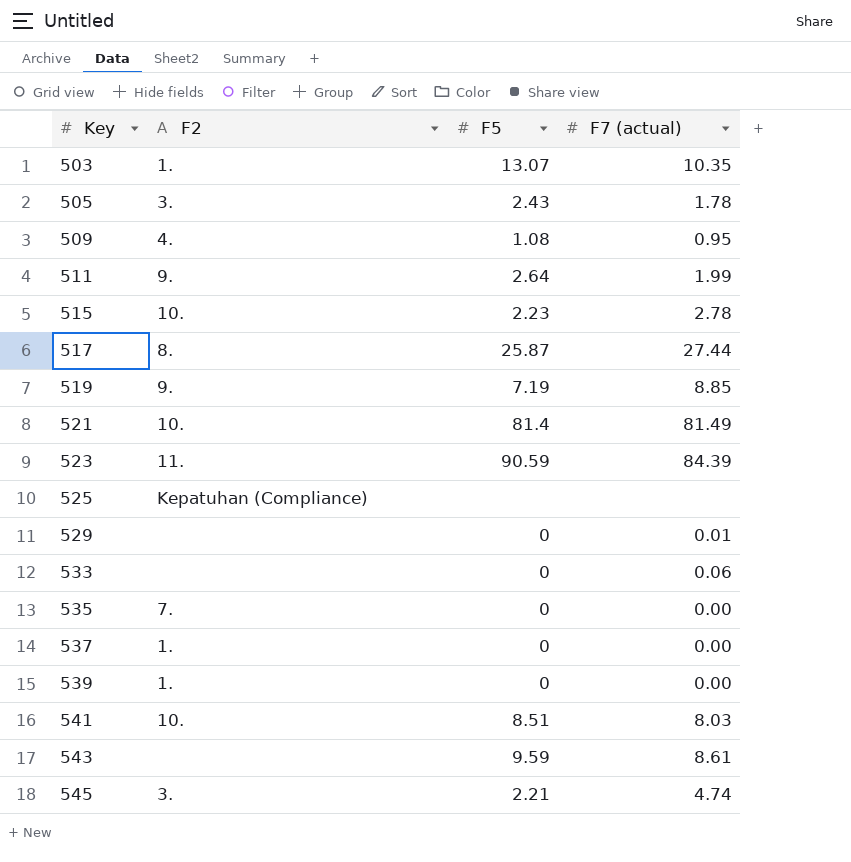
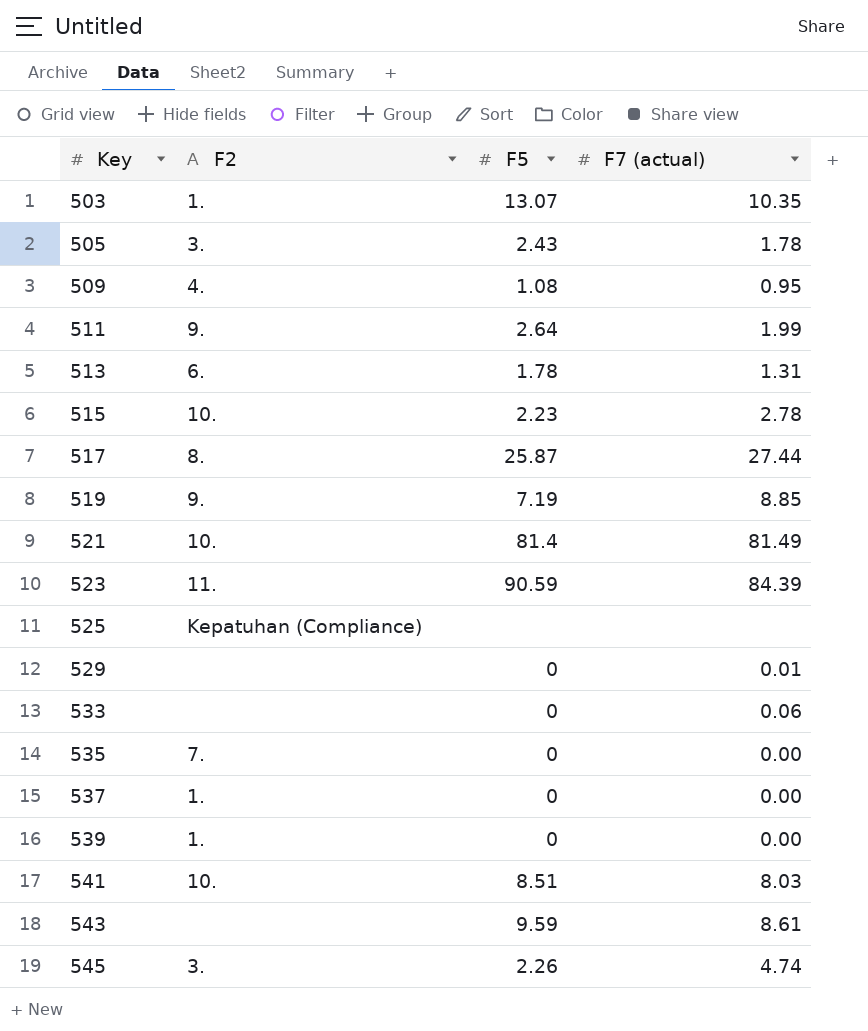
row 513: none -> 6. | 1.78 | 1.31
545 | F5: 2.21 -> 2.26

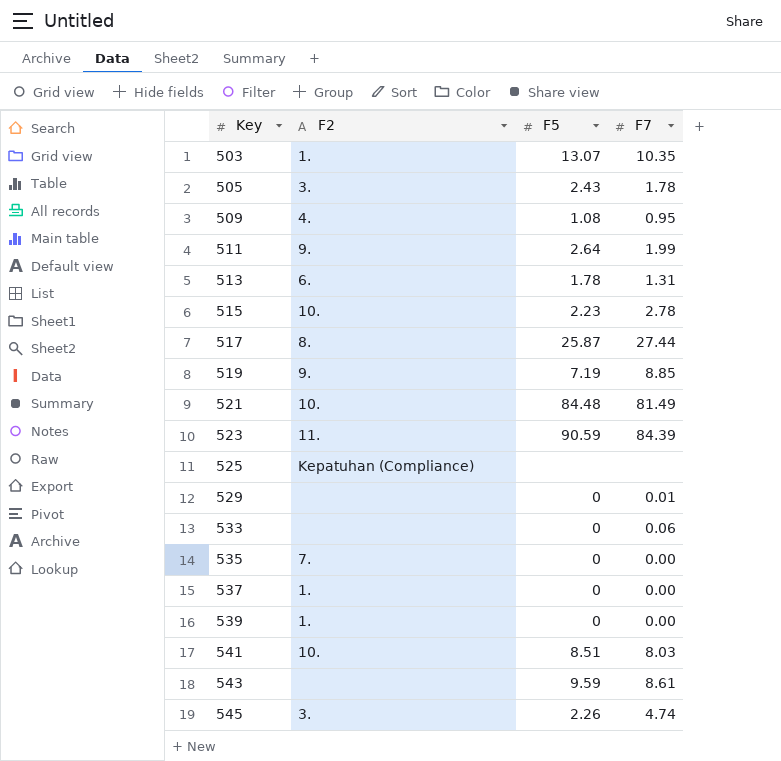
column name: F7 (actual) -> F7
521 | F5: 81.4 -> 84.48

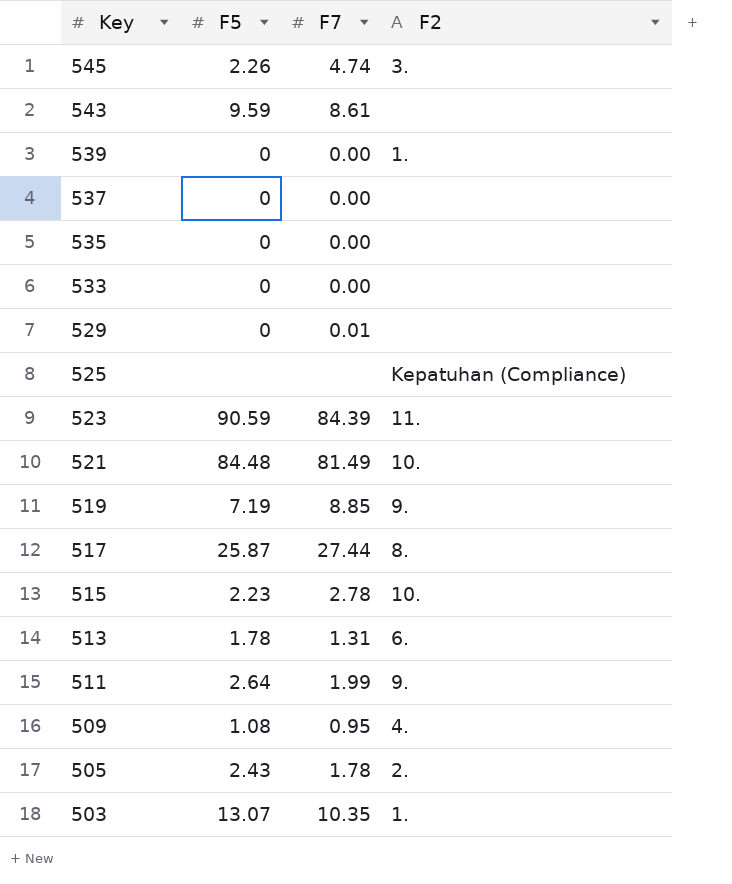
row order: Key ascending -> Key descending
column F2 | position: 2 -> 4
row 541: 10. | 8.51 | 8.03 -> none
537 | F2: 1. -> none
535 | F2: 7. -> none
533 | F7: 0.06 -> 0.00
505 | F2: 3. -> 2.

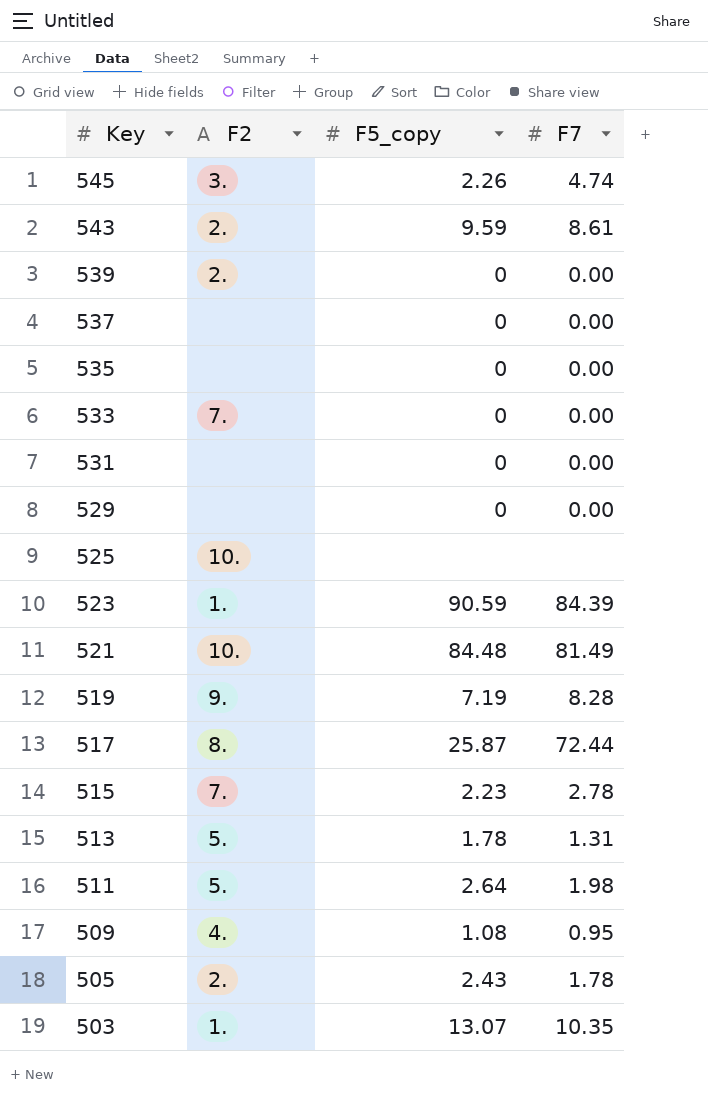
column F2 | position: 4 -> 2
column name: F5 -> F5_copy
543 | F2: none -> 2.
539 | F2: 1. -> 2.
533 | F2: none -> 7.
row 531: none -> none | 0 | 0.00
529 | F7: 0.01 -> 0.00
525 | F2: Kepatuhan (Compliance) -> 10.
523 | F2: 11. -> 1.
519 | F7: 8.85 -> 8.28
517 | F7: 27.44 -> 72.44
515 | F2: 10. -> 7.
513 | F2: 6. -> 5.
511 | F2: 9. -> 5.
511 | F7: 1.99 -> 1.98

